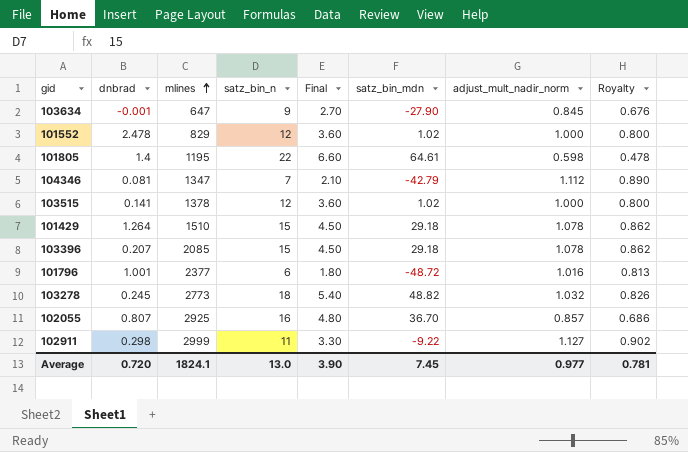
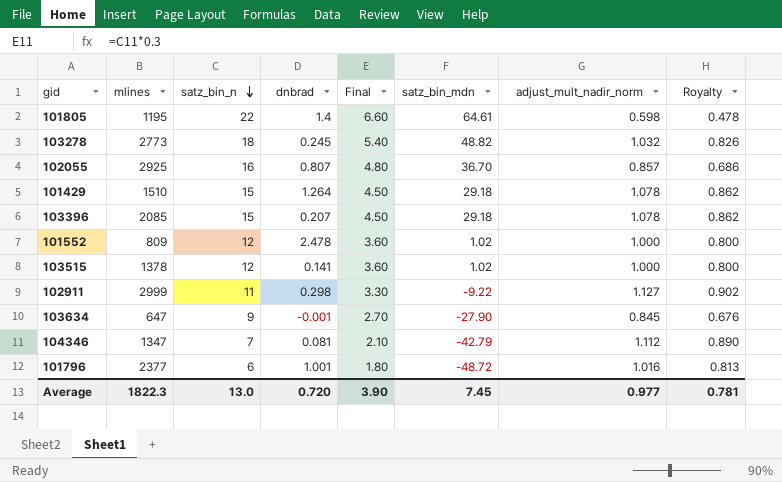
row order: mlines ascending -> satz_bin_n descending
column dnbrad | position: 2 -> 4
101552 | mlines: 829 -> 809
Average | mlines: 1824.1 -> 1822.3

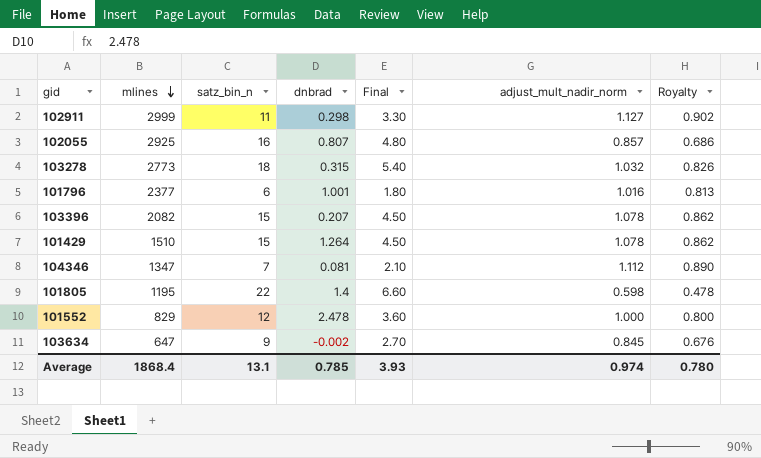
row order: satz_bin_n descending -> mlines descending
column satz_bin_mdn | position: 6 -> none
row 103515: 1378 | 12 | 0.141 | 3.60 | 1.02 | 1.000 | 0.800 -> none
103278 | dnbrad: 0.245 -> 0.315
103396 | mlines: 2085 -> 2082
101552 | mlines: 809 -> 829
103634 | dnbrad: -0.001 -> -0.002
Average | mlines: 1822.3 -> 1868.4
Average | satz_bin_n: 13.0 -> 13.1
Average | dnbrad: 0.720 -> 0.785
Average | Final: 3.90 -> 3.93
Average | adjust_mult_nadir_norm: 0.977 -> 0.974
Average | Royalty: 0.781 -> 0.780

